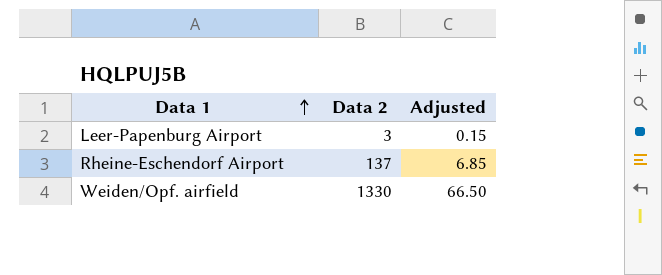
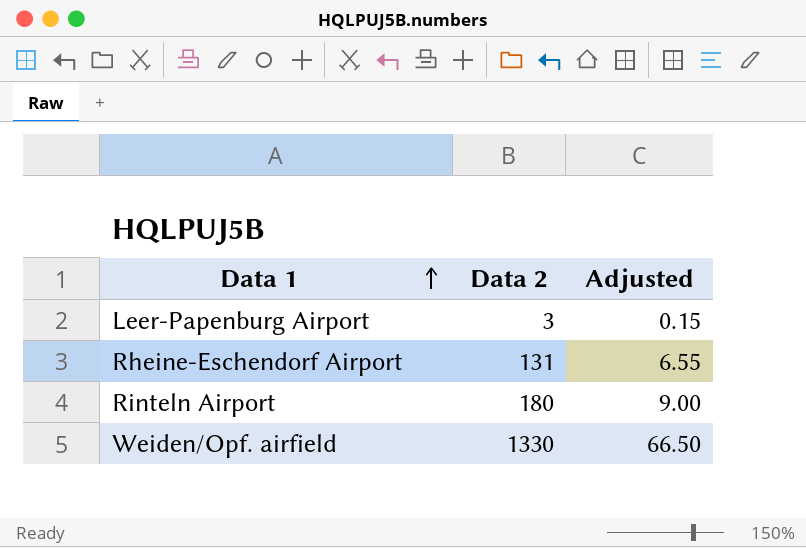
Rheine-Eschendorf Airport | Data 2: 137 -> 131
Rheine-Eschendorf Airport | Adjusted: 6.85 -> 6.55
row Rinteln Airport: none -> 180 | 9.00

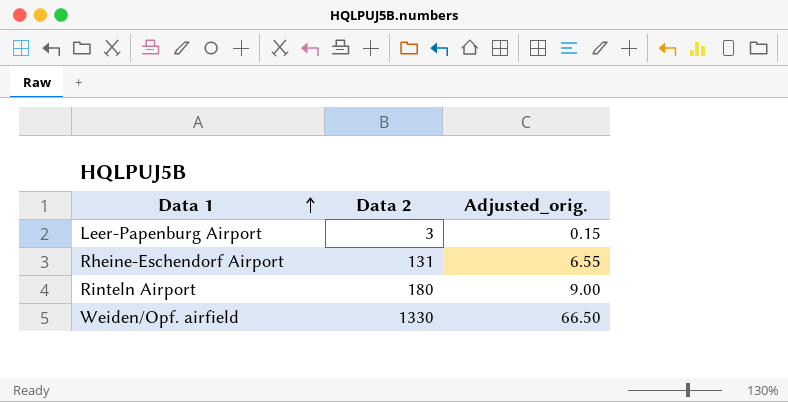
column name: Adjusted -> Adjusted_orig.

